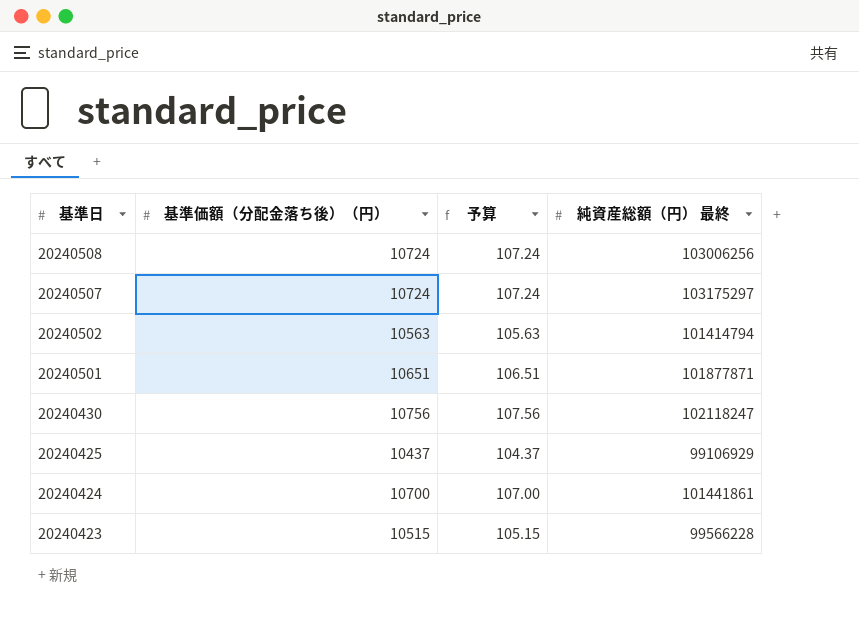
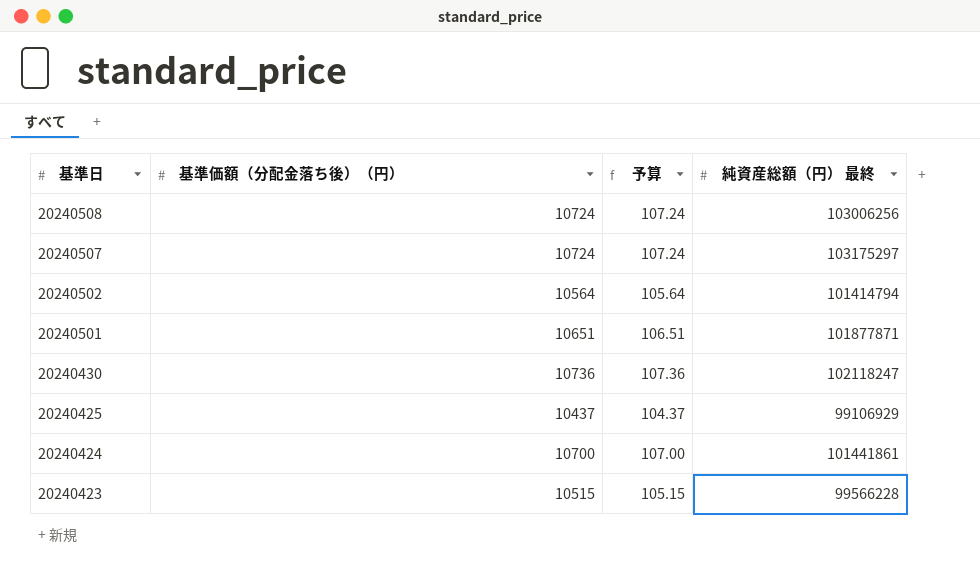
20240502 | 基準価額（分配金落ち後）（円）: 10563 -> 10564
20240502 | 予算: 105.63 -> 105.64
20240430 | 基準価額（分配金落ち後）（円）: 10756 -> 10736
20240430 | 予算: 107.56 -> 107.36

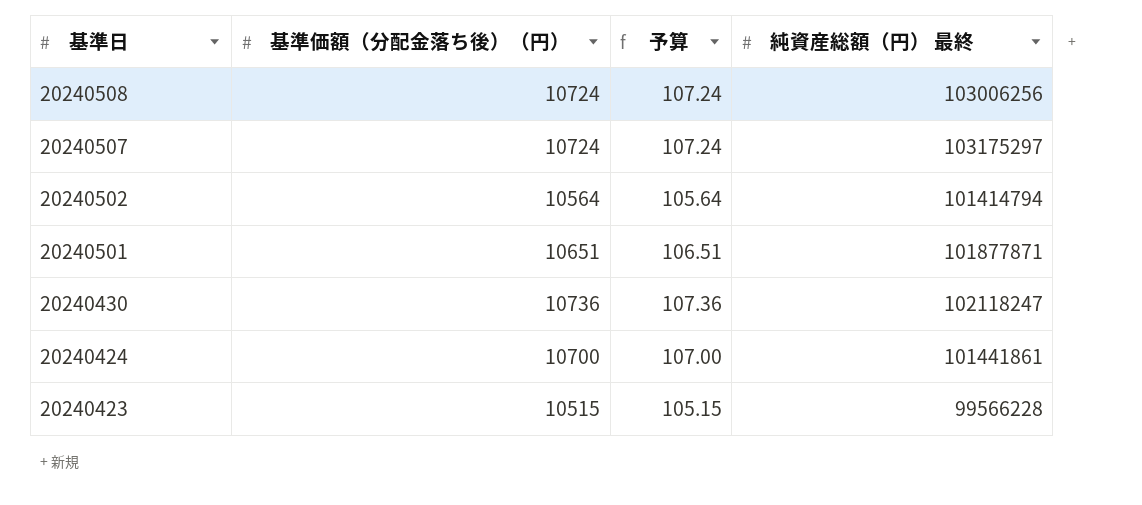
row 20240425: 10437 | 104.37 | 99106929 -> none

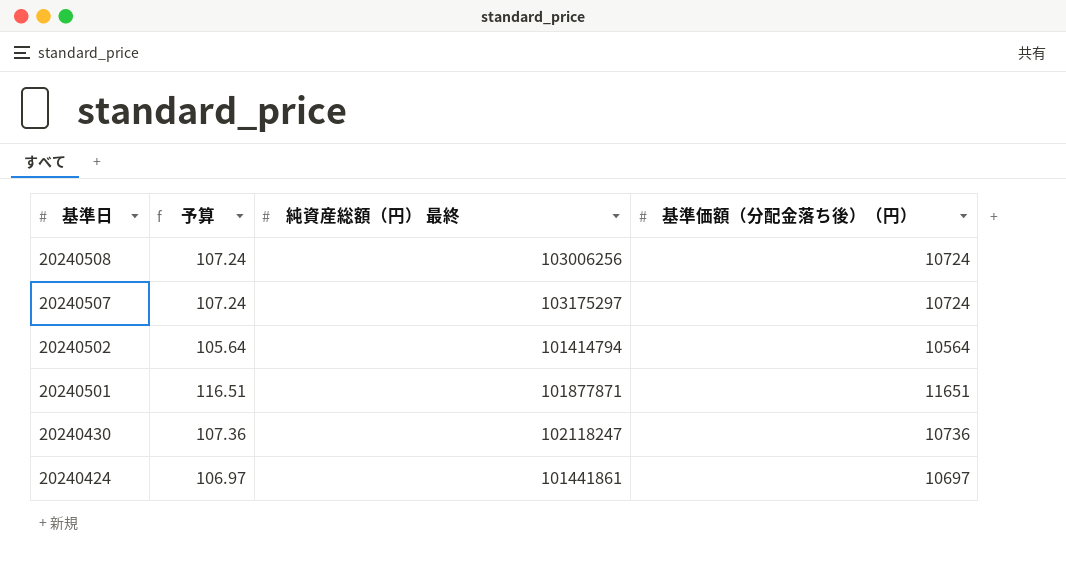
column 基準価額（分配金落ち後）（円） | position: 2 -> 4
row 20240423: 10515 | 105.15 | 99566228 -> none
20240501 | 予算: 106.51 -> 116.51
20240501 | 基準価額（分配金落ち後）（円）: 10651 -> 11651
20240424 | 予算: 107.00 -> 106.97
20240424 | 基準価額（分配金落ち後）（円）: 10700 -> 10697

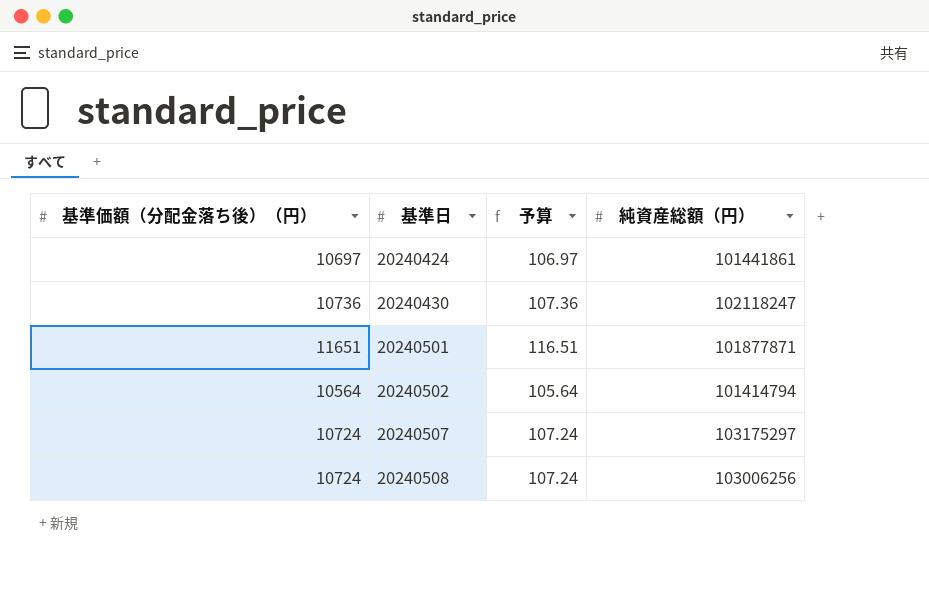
row order: 基準日 descending -> 基準日 ascending
column 基準価額（分配金落ち後）（円） | position: 4 -> 1
column name: 純資産総額（円） 最終 -> 純資産総額（円）

